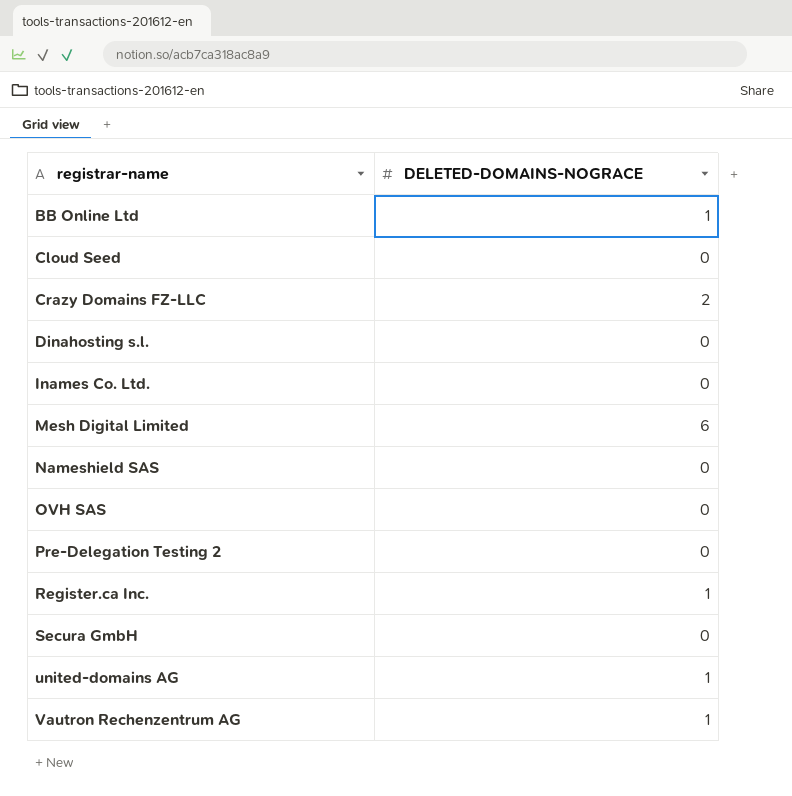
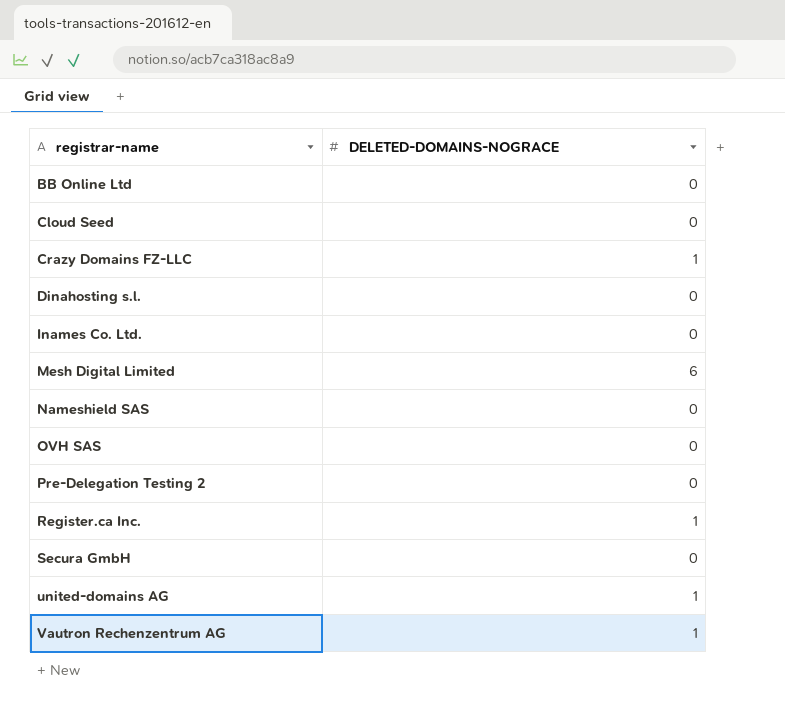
BB Online Ltd | DELETED-DOMAINS-NOGRACE: 1 -> 0
Crazy Domains FZ-LLC | DELETED-DOMAINS-NOGRACE: 2 -> 1

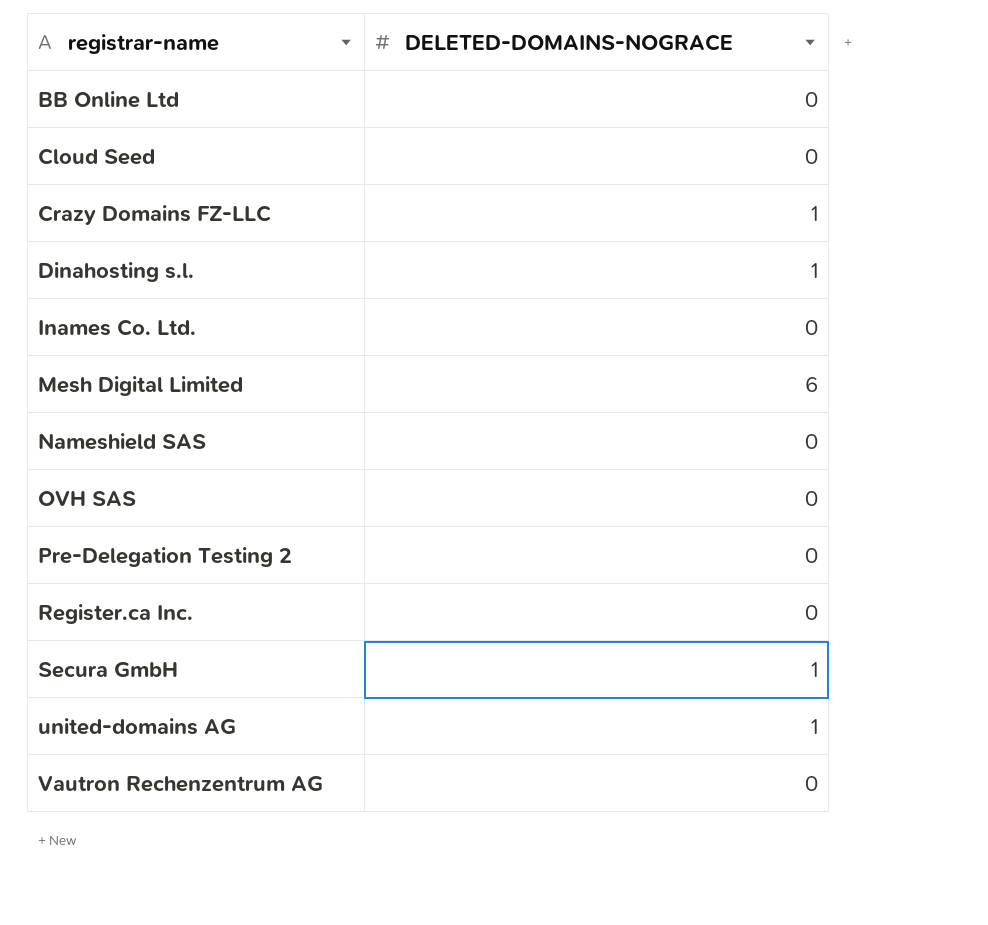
Dinahosting s.l. | DELETED-DOMAINS-NOGRACE: 0 -> 1
Register.ca Inc. | DELETED-DOMAINS-NOGRACE: 1 -> 0
Secura GmbH | DELETED-DOMAINS-NOGRACE: 0 -> 1
Vautron Rechenzentrum AG | DELETED-DOMAINS-NOGRACE: 1 -> 0

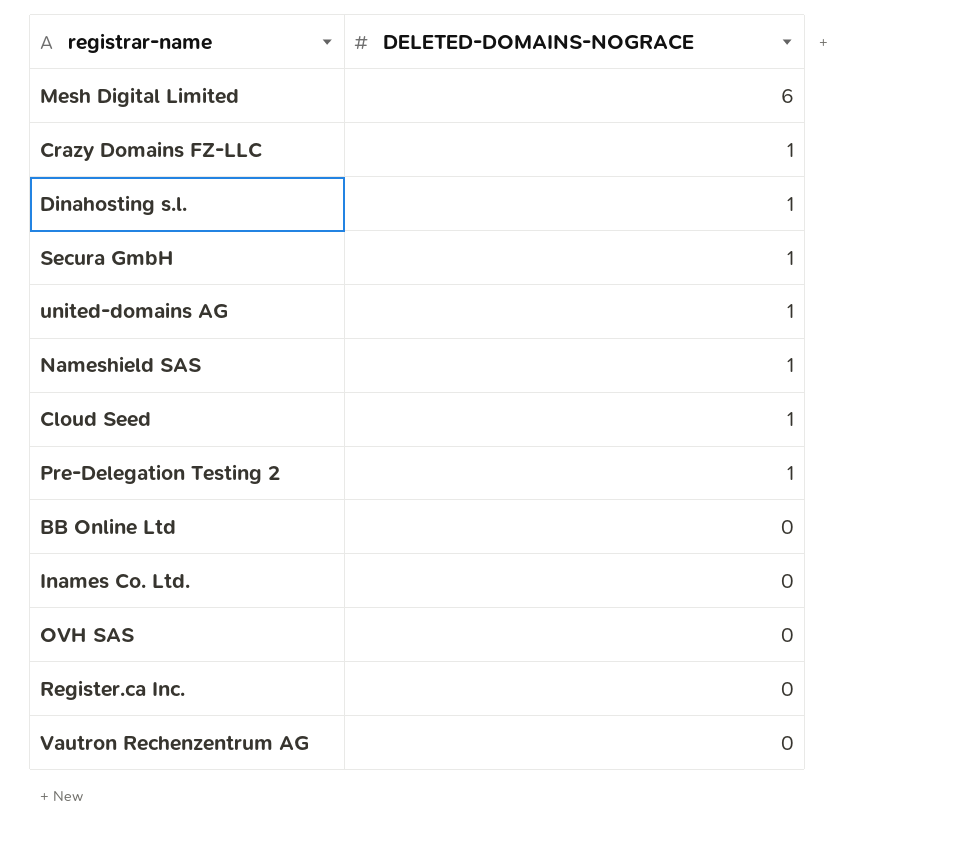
row order: registrar-name ascending -> DELETED-DOMAINS-NOGRACE descending
Nameshield SAS | DELETED-DOMAINS-NOGRACE: 0 -> 1
Cloud Seed | DELETED-DOMAINS-NOGRACE: 0 -> 1
Pre-Delegation Testing 2 | DELETED-DOMAINS-NOGRACE: 0 -> 1

